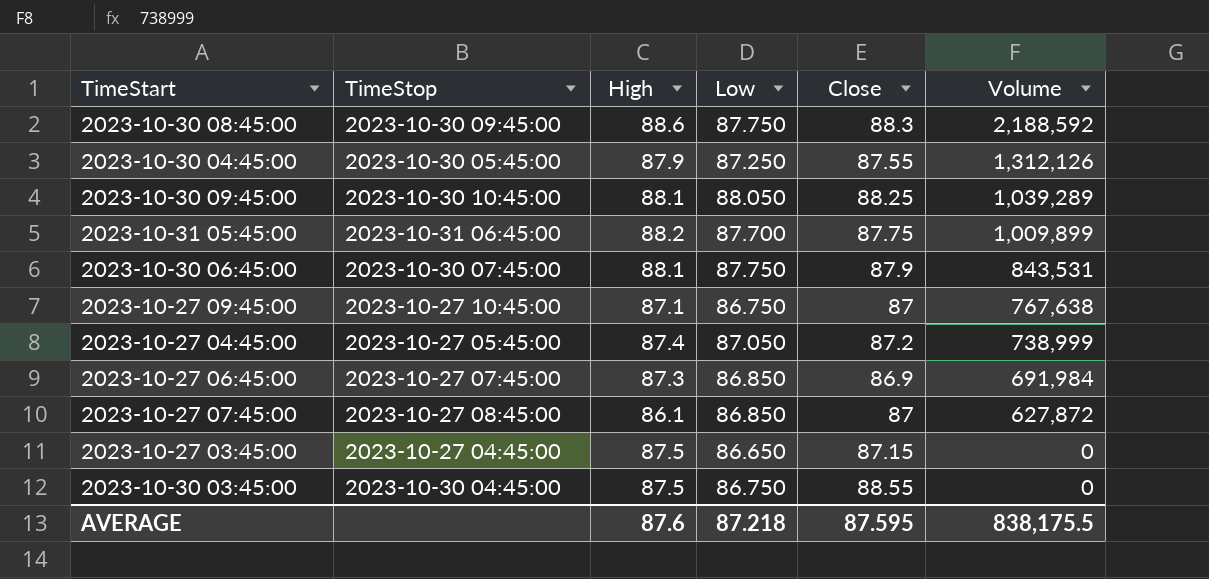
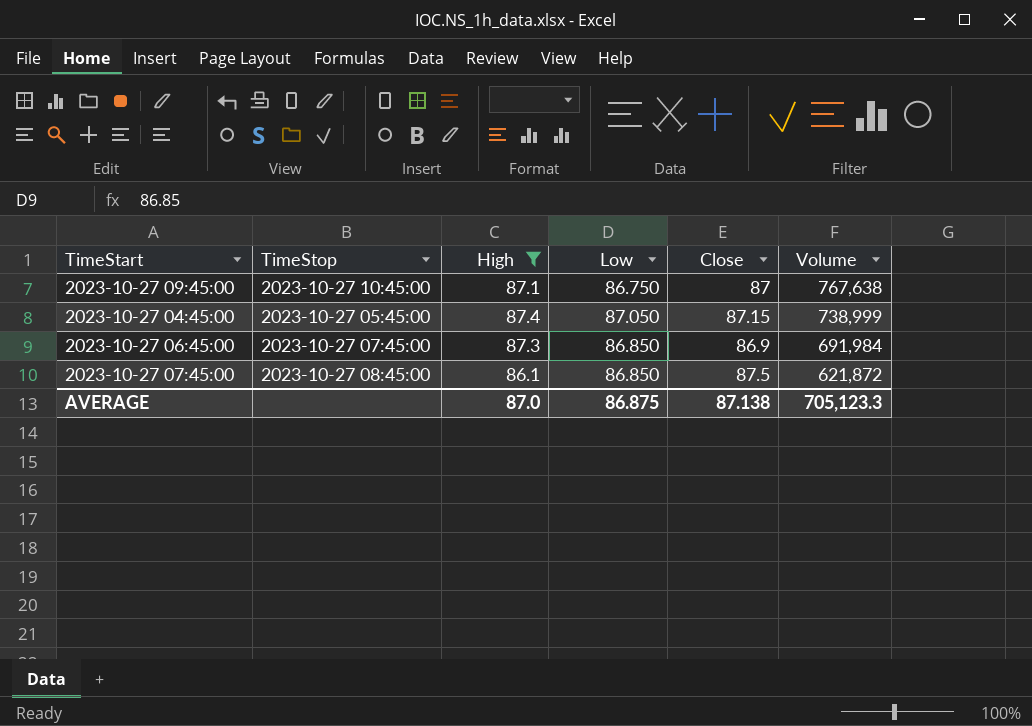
filter: none -> High <= 87.4
2023-10-27 04:45:00 | Close: 87.2 -> 87.15
2023-10-27 07:45:00 | Close: 87 -> 87.5
2023-10-27 07:45:00 | Volume: 627,872 -> 621,872
AVERAGE | High: 87.6 -> 87.0
AVERAGE | Low: 87.218 -> 86.875
AVERAGE | Close: 87.595 -> 87.138
AVERAGE | Volume: 838,175.5 -> 705,123.3

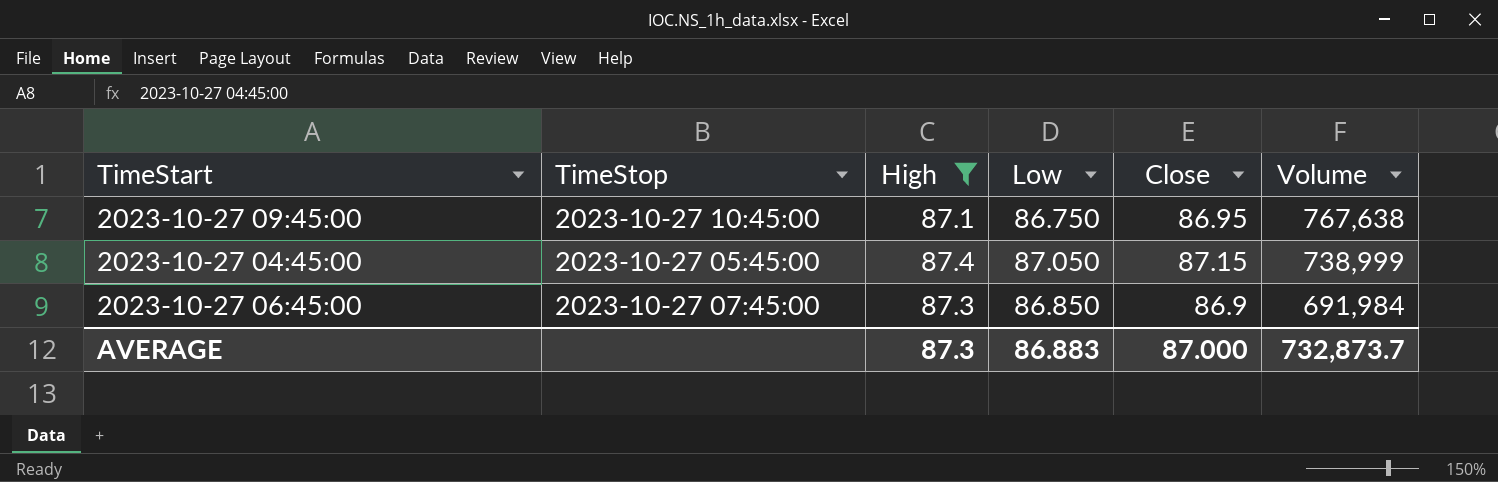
row 2023-10-27 07:45:00: 2023-10-27 08:45:00 | 86.1 | 86.850 | 87.5 | 621,872 -> none
2023-10-27 09:45:00 | Close: 87 -> 86.95
AVERAGE | High: 87.0 -> 87.3
AVERAGE | Low: 86.875 -> 86.883
AVERAGE | Close: 87.138 -> 87.000
AVERAGE | Volume: 705,123.3 -> 732,873.7

